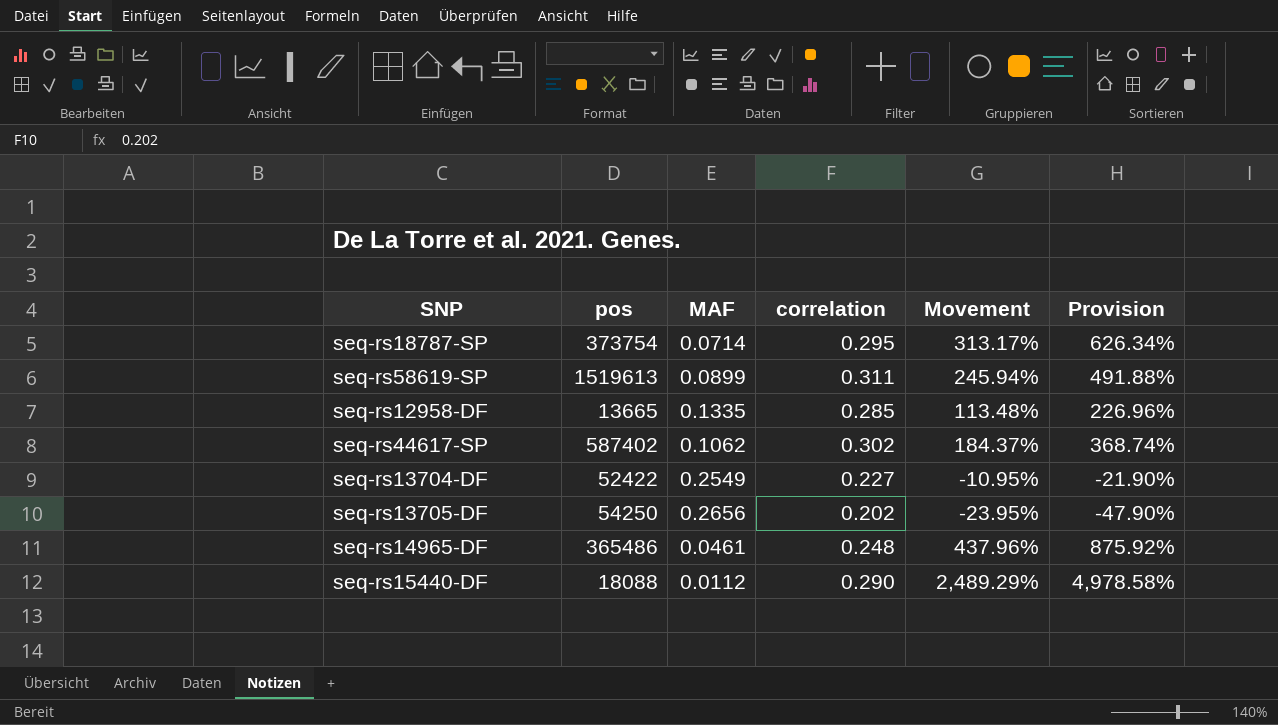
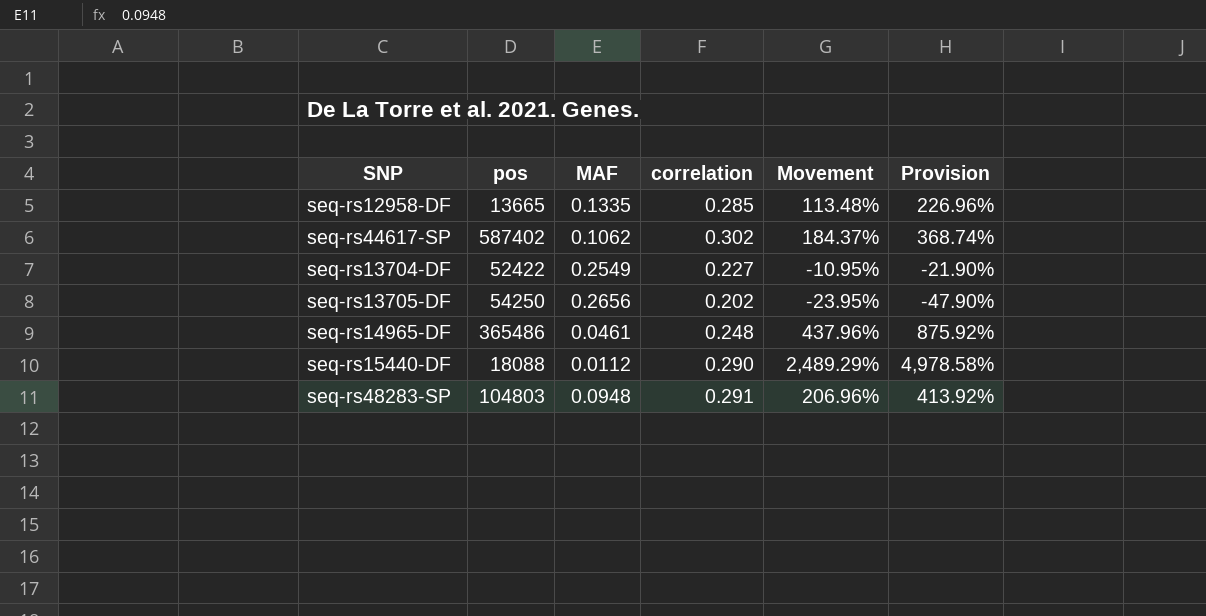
row seq-rs18787-SP: 373754 | 0.0714 | 0.295 | 313.17% | 626.34% -> none
row seq-rs58619-SP: 1519613 | 0.0899 | 0.311 | 245.94% | 491.88% -> none
row seq-rs48283-SP: none -> 104803 | 0.0948 | 0.291 | 206.96% | 413.92%

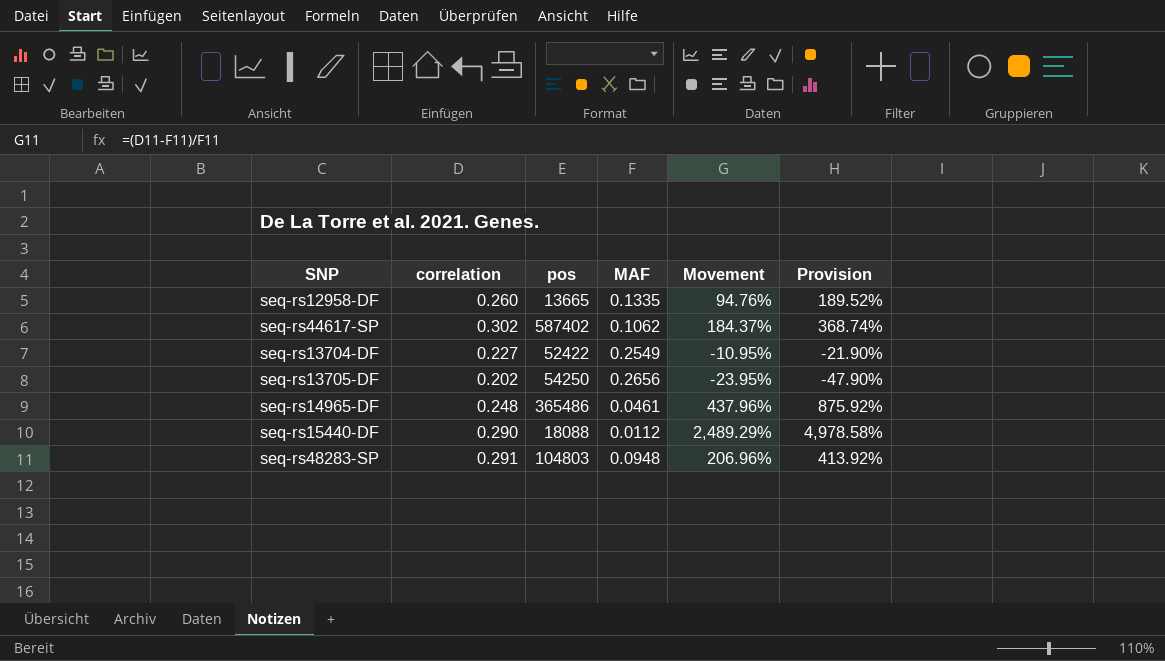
column correlation | position: 4 -> 2
seq-rs12958-DF | correlation: 0.285 -> 0.260
seq-rs12958-DF | Movement: 113.48% -> 94.76%
seq-rs12958-DF | Provision: 226.96% -> 189.52%

